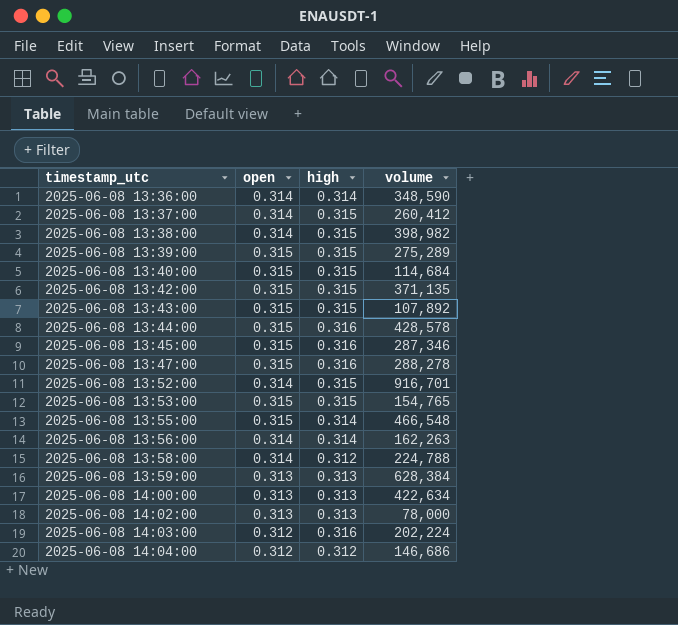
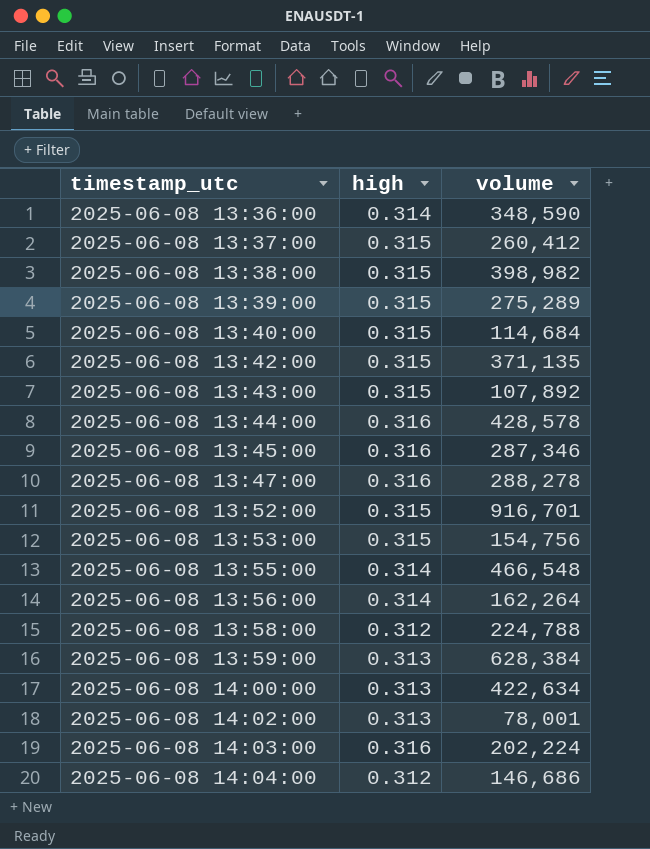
column open | position: 2 -> none
2025-06-08 13:53:00 | volume: 154,765 -> 154,756
2025-06-08 13:56:00 | volume: 162,263 -> 162,264
2025-06-08 14:02:00 | volume: 78,000 -> 78,001

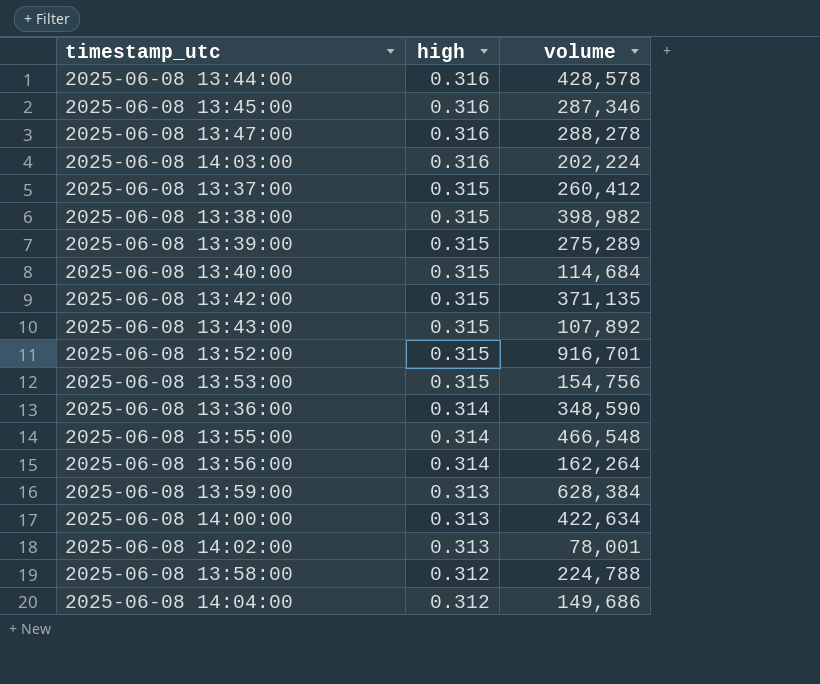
row order: timestamp_utc ascending -> high descending
2025-06-08 14:04:00 | volume: 146,686 -> 149,686

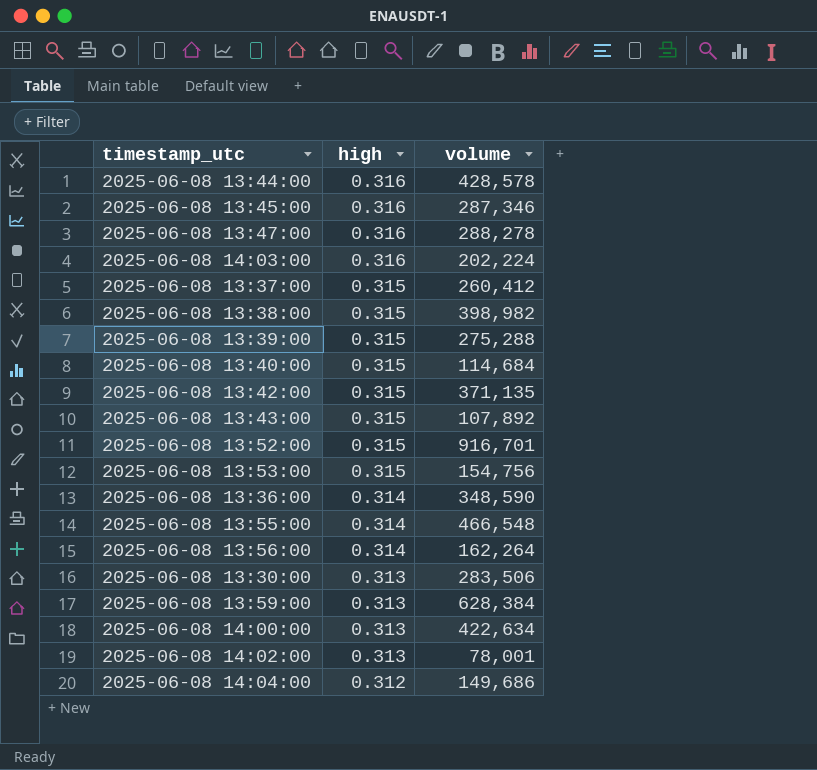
row 2025-06-08 13:58:00: 0.312 | 224,788 -> none
2025-06-08 13:39:00 | volume: 275,289 -> 275,288
row 2025-06-08 13:30:00: none -> 0.313 | 283,506

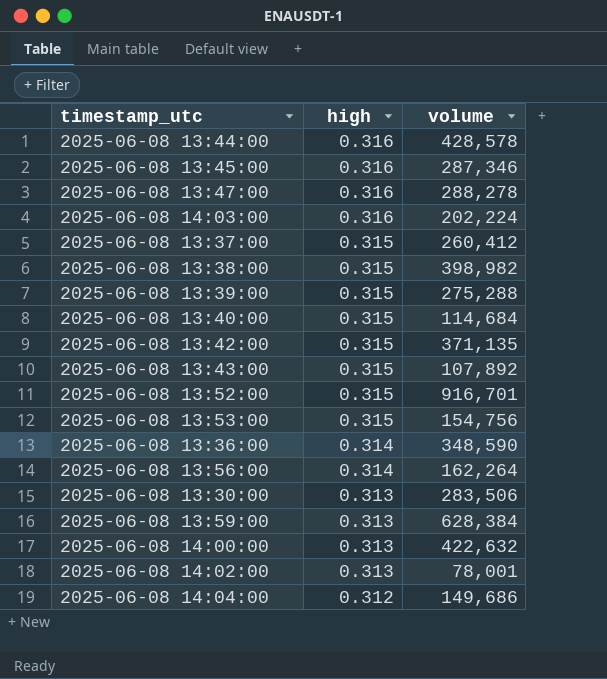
row 2025-06-08 13:55:00: 0.314 | 466,548 -> none
2025-06-08 14:00:00 | volume: 422,634 -> 422,632

